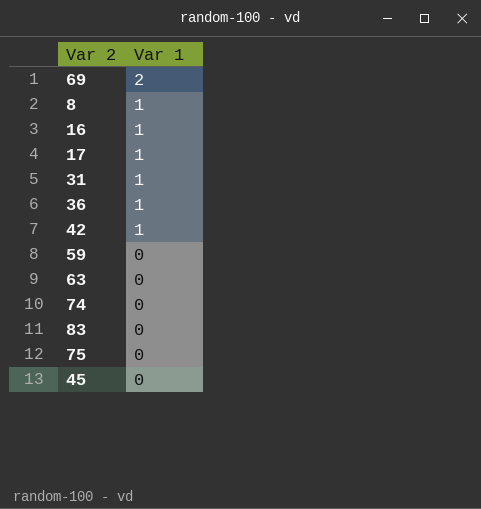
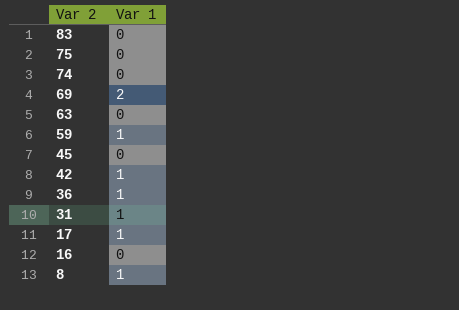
row order: Var 1 descending -> Var 2 descending
59 | Var 1: 0 -> 1
16 | Var 1: 1 -> 0

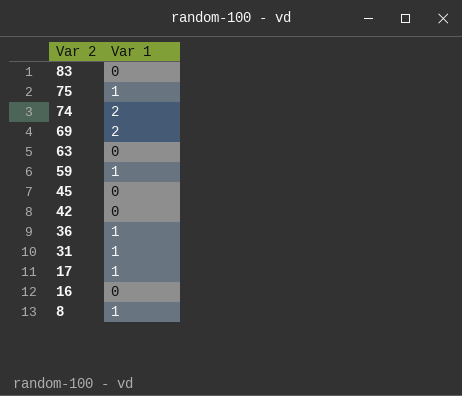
75 | Var 1: 0 -> 1
74 | Var 1: 0 -> 2
42 | Var 1: 1 -> 0

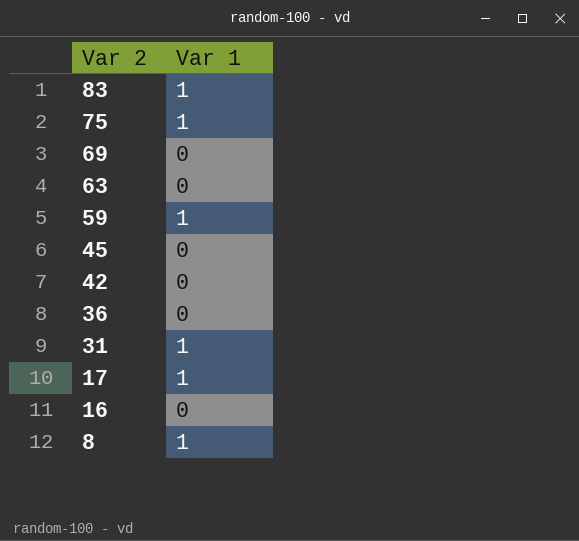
row 74: 2 -> none
83 | Var 1: 0 -> 1
69 | Var 1: 2 -> 0
36 | Var 1: 1 -> 0

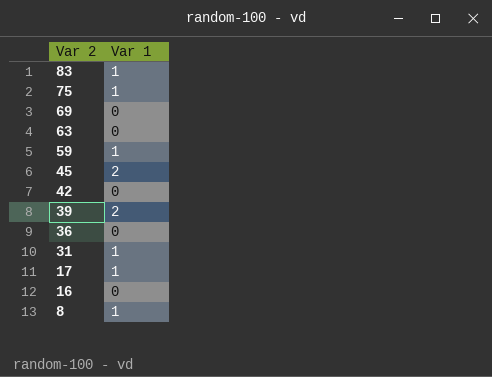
45 | Var 1: 0 -> 2
row 39: none -> 2

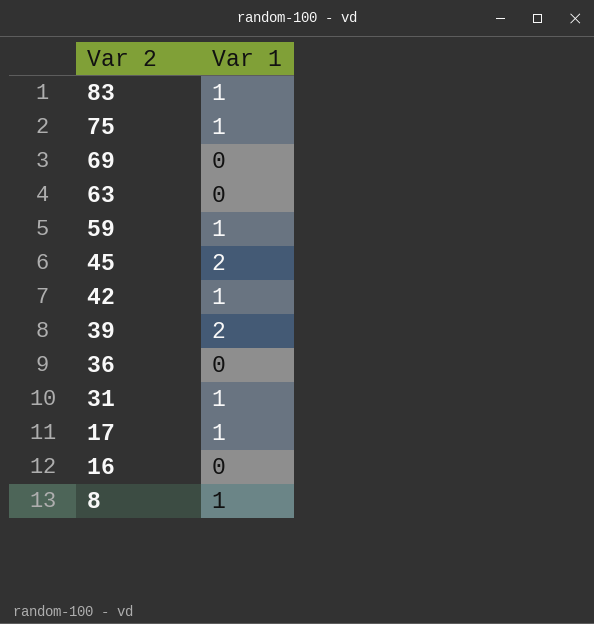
42 | Var 1: 0 -> 1

